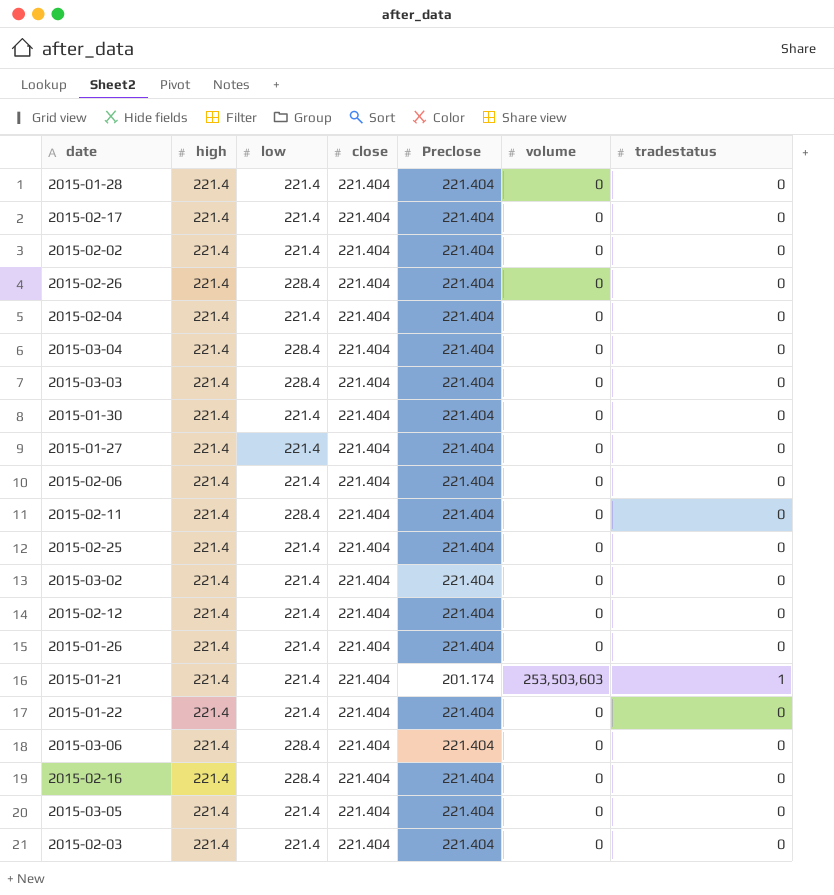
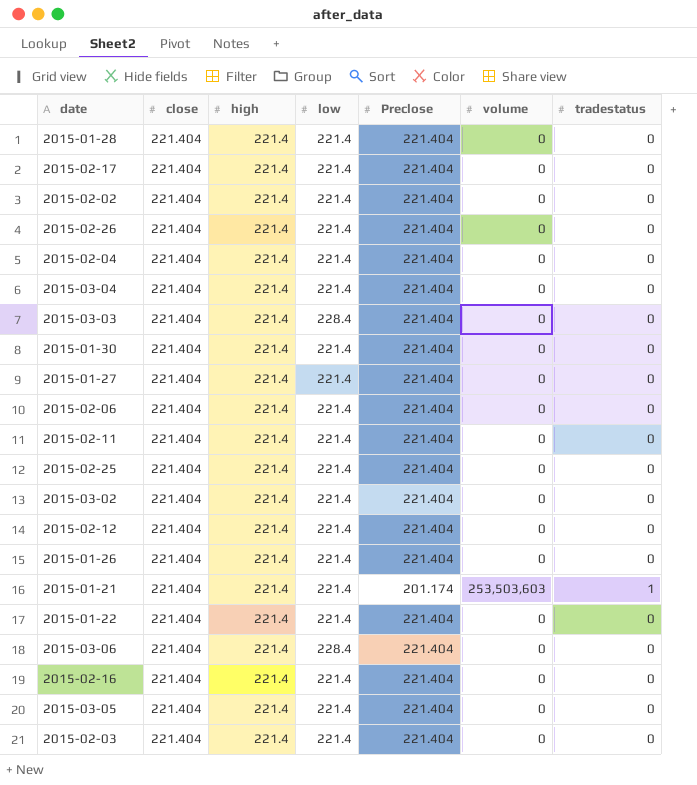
column close | position: 4 -> 2
2015-02-26 | low: 228.4 -> 221.4
2015-03-04 | low: 228.4 -> 221.4
2015-02-11 | low: 228.4 -> 221.4
2015-02-16 | low: 228.4 -> 221.4

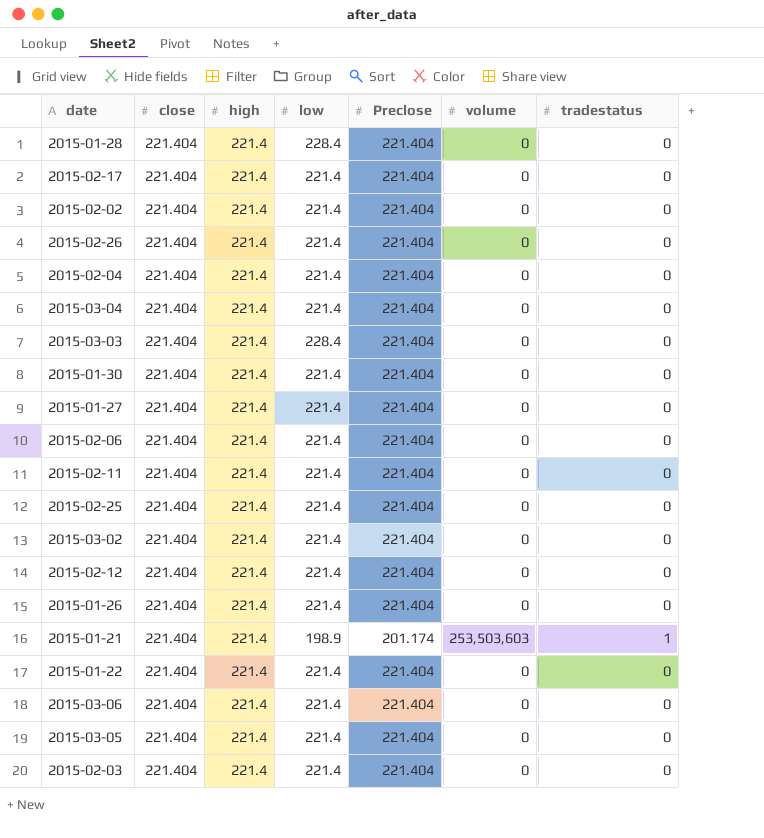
row 2015-02-16: 221.404 | 221.4 | 221.4 | 221.404 | 0 | 0 -> none
2015-01-28 | low: 221.4 -> 228.4
2015-01-21 | low: 221.4 -> 198.9
2015-03-06 | low: 228.4 -> 221.4

